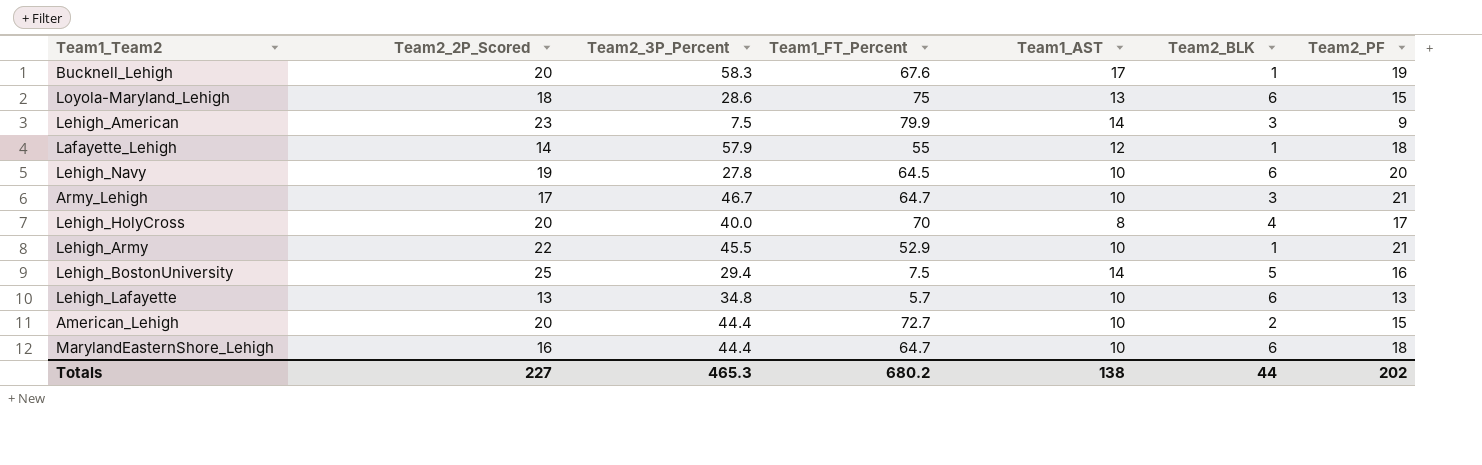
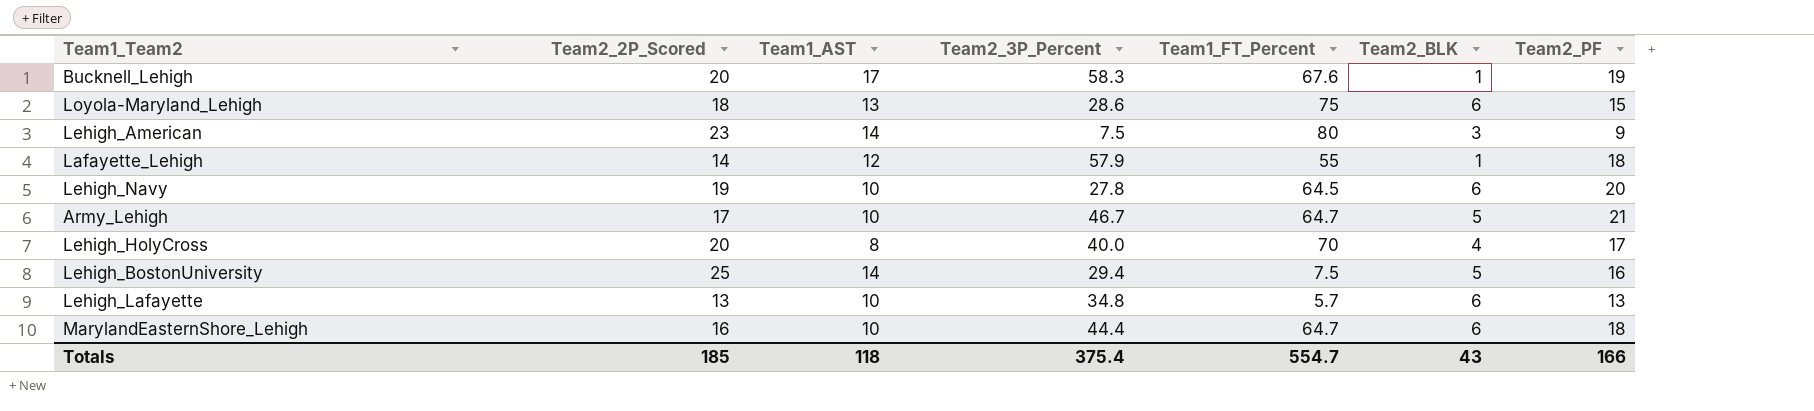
column Team1_AST | position: 5 -> 3
row Lehigh_Army: 22 | 45.5 | 52.9 | 10 | 1 | 21 -> none
row American_Lehigh: 20 | 44.4 | 72.7 | 10 | 2 | 15 -> none
Lehigh_American | Team1_FT_Percent: 79.9 -> 80
Army_Lehigh | Team2_BLK: 3 -> 5
Totals | Team2_2P_Scored: 227 -> 185
Totals | Team1_AST: 138 -> 118
Totals | Team2_3P_Percent: 465.3 -> 375.4
Totals | Team1_FT_Percent: 680.2 -> 554.7
Totals | Team2_BLK: 44 -> 43
Totals | Team2_PF: 202 -> 166

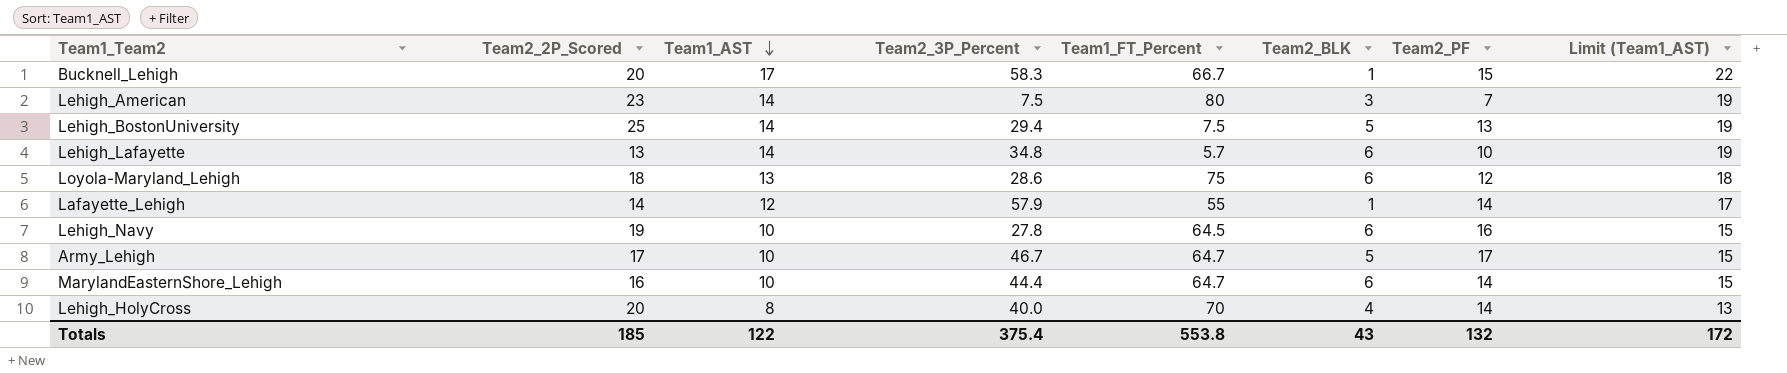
row order: none -> Team1_AST descending
column Limit (Team1_AST) | formula: none -> [Team1_AST] + 5
Bucknell_Lehigh | Team1_FT_Percent: 67.6 -> 66.7
Bucknell_Lehigh | Team2_PF: 19 -> 15
Lehigh_American | Team2_PF: 9 -> 7
Lehigh_BostonUniversity | Team2_PF: 16 -> 13
Lehigh_Lafayette | Team1_AST: 10 -> 14
Lehigh_Lafayette | Team2_PF: 13 -> 10
Loyola-Maryland_Lehigh | Team2_PF: 15 -> 12
Lafayette_Lehigh | Team2_PF: 18 -> 14
Lehigh_Navy | Team2_PF: 20 -> 16
Army_Lehigh | Team2_PF: 21 -> 17
MarylandEasternShore_Lehigh | Team2_PF: 18 -> 14
Lehigh_HolyCross | Team2_PF: 17 -> 14
Totals | Team1_AST: 118 -> 122
Totals | Team1_FT_Percent: 554.7 -> 553.8
Totals | Team2_PF: 166 -> 132

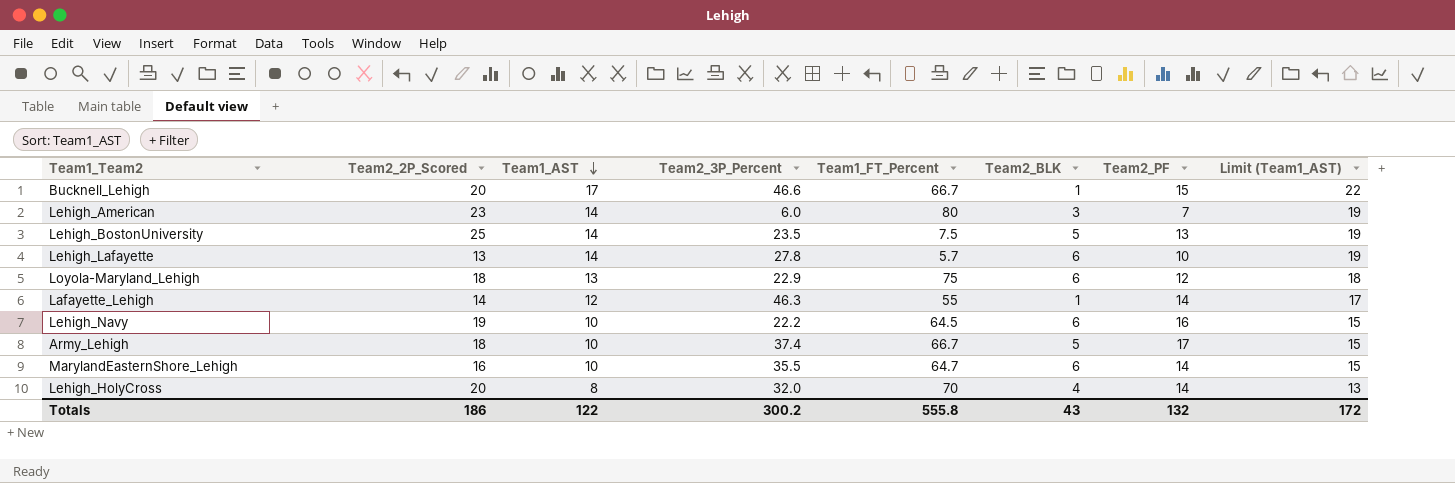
Bucknell_Lehigh | Team2_3P_Percent: 58.3 -> 46.6
Lehigh_American | Team2_3P_Percent: 7.5 -> 6.0
Lehigh_BostonUniversity | Team2_3P_Percent: 29.4 -> 23.5
Lehigh_Lafayette | Team2_3P_Percent: 34.8 -> 27.8
Loyola-Maryland_Lehigh | Team2_3P_Percent: 28.6 -> 22.9
Lafayette_Lehigh | Team2_3P_Percent: 57.9 -> 46.3
Lehigh_Navy | Team2_3P_Percent: 27.8 -> 22.2
Army_Lehigh | Team2_2P_Scored: 17 -> 18
Army_Lehigh | Team2_3P_Percent: 46.7 -> 37.4
Army_Lehigh | Team1_FT_Percent: 64.7 -> 66.7
MarylandEasternShore_Lehigh | Team2_3P_Percent: 44.4 -> 35.5
Lehigh_HolyCross | Team2_3P_Percent: 40.0 -> 32.0
Totals | Team2_2P_Scored: 185 -> 186
Totals | Team2_3P_Percent: 375.4 -> 300.2
Totals | Team1_FT_Percent: 553.8 -> 555.8

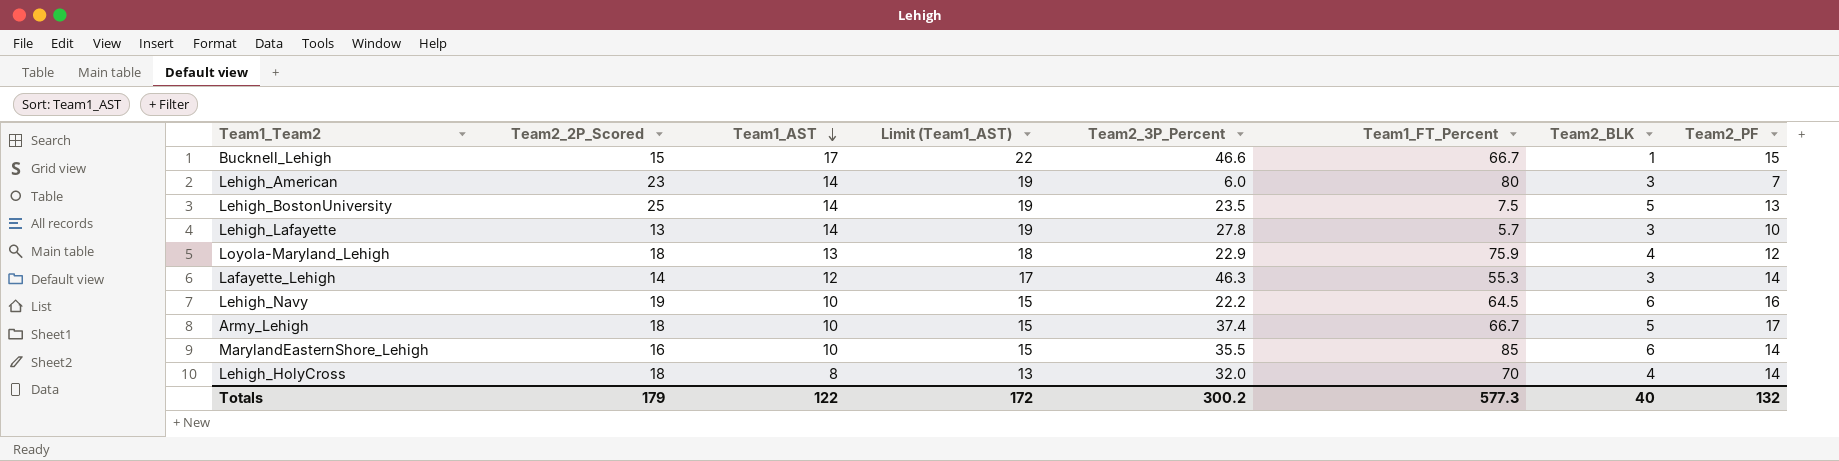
column Limit (Team1_AST) | position: 8 -> 4
Bucknell_Lehigh | Team2_2P_Scored: 20 -> 15
Lehigh_Lafayette | Team2_BLK: 6 -> 3
Loyola-Maryland_Lehigh | Team1_FT_Percent: 75 -> 75.9
Loyola-Maryland_Lehigh | Team2_BLK: 6 -> 4
Lafayette_Lehigh | Team1_FT_Percent: 55 -> 55.3
Lafayette_Lehigh | Team2_BLK: 1 -> 3
MarylandEasternShore_Lehigh | Team1_FT_Percent: 64.7 -> 85
Lehigh_HolyCross | Team2_2P_Scored: 20 -> 18
Totals | Team2_2P_Scored: 186 -> 179
Totals | Team1_FT_Percent: 555.8 -> 577.3
Totals | Team2_BLK: 43 -> 40

